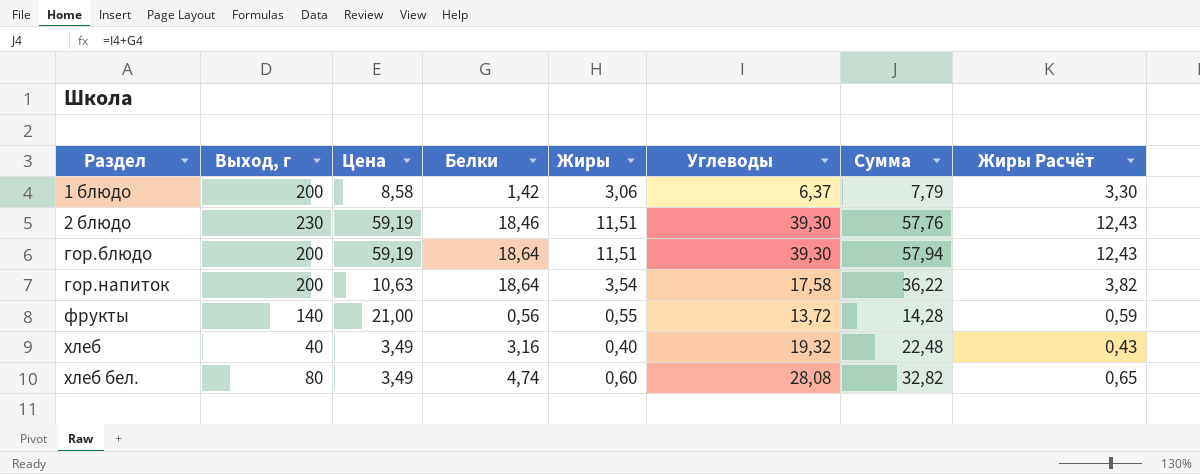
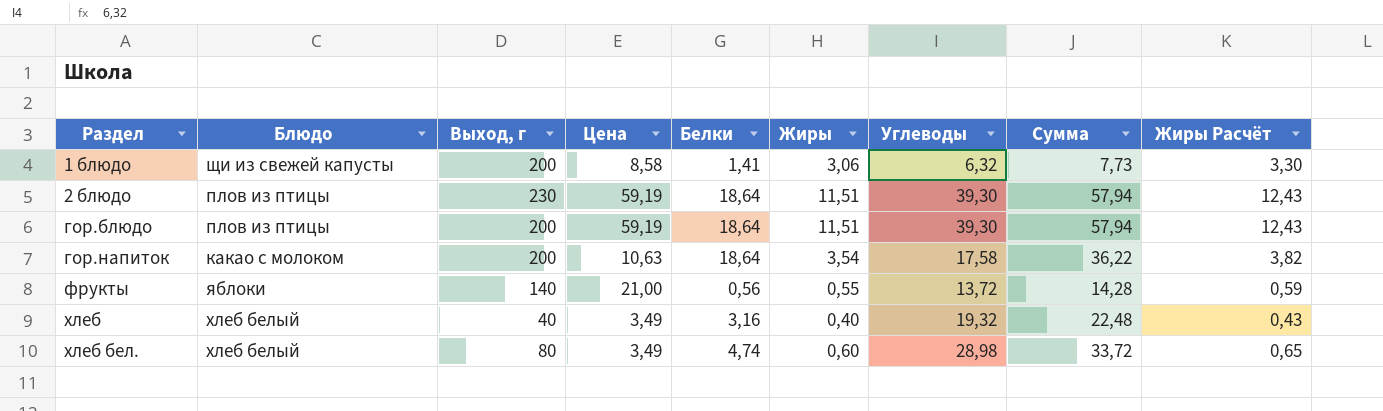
column Блюдо | position: none -> 2
1 блюдо | Белки: 1,42 -> 1,41
1 блюдо | Углеводы: 6,37 -> 6,32
1 блюдо | Сумма: 7,79 -> 7,73
2 блюдо | Белки: 18,46 -> 18,64
2 блюдо | Сумма: 57,76 -> 57,94
хлеб бел. | Углеводы: 28,08 -> 28,98
хлеб бел. | Сумма: 32,82 -> 33,72

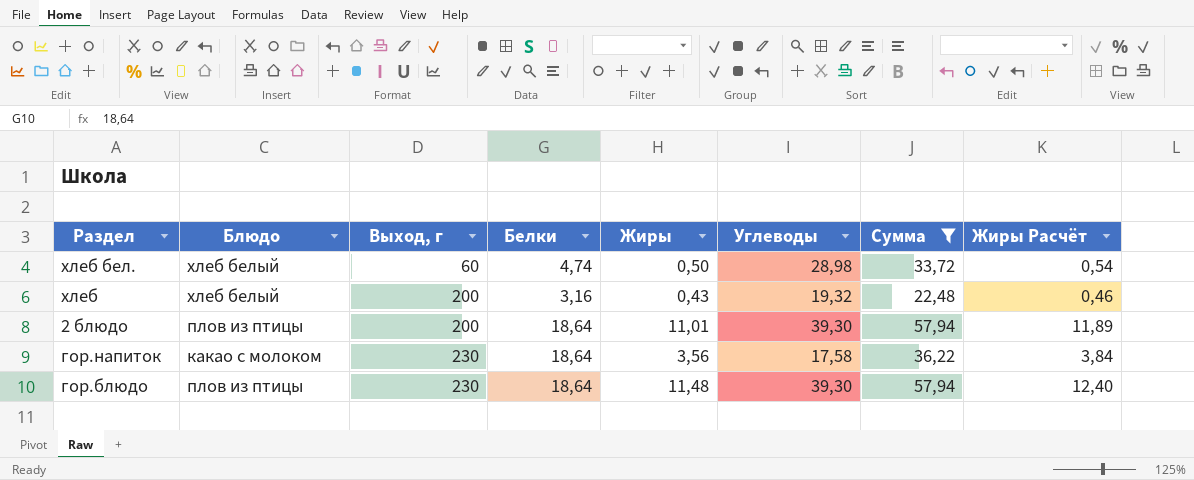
filter: none -> Сумма >= 22,48
row order: Раздел ascending -> Выход, г ascending
column Цена | position: 4 -> none
хлеб бел. | Выход, г: 80 -> 60
хлеб бел. | Жиры: 0,60 -> 0,50
хлеб бел. | Жиры Расчёт: 0,65 -> 0,54
хлеб | Выход, г: 40 -> 200
хлеб | Жиры: 0,40 -> 0,43
хлеб | Жиры Расчёт: 0,43 -> 0,46
2 блюдо | Выход, г: 230 -> 200
2 блюдо | Жиры: 11,51 -> 11,01
2 блюдо | Жиры Расчёт: 12,43 -> 11,89
гор.напиток | Выход, г: 200 -> 230
гор.напиток | Жиры: 3,54 -> 3,56
гор.напиток | Жиры Расчёт: 3,82 -> 3,84
гор.блюдо | Выход, г: 200 -> 230
гор.блюдо | Жиры: 11,51 -> 11,48
гор.блюдо | Жиры Расчёт: 12,43 -> 12,40

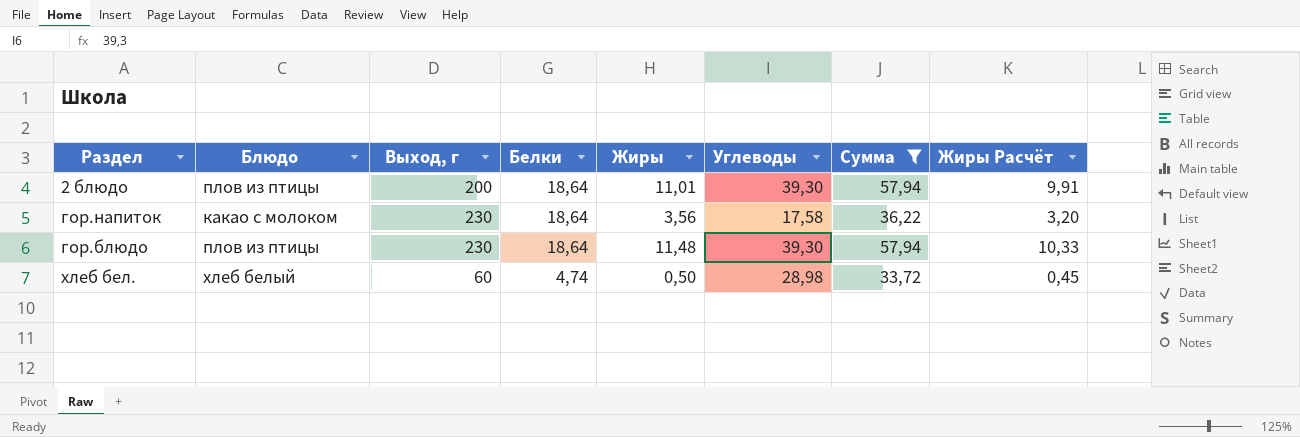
row order: Выход, г ascending -> Белки descending
column Жиры Расчёт | formula: [Жиры] * 1,08 -> [Жиры] * 0,9
row хлеб: хлеб белый | 200 | 3,16 | 0,43 | 19,32 | 22,48 | 0,46 -> none

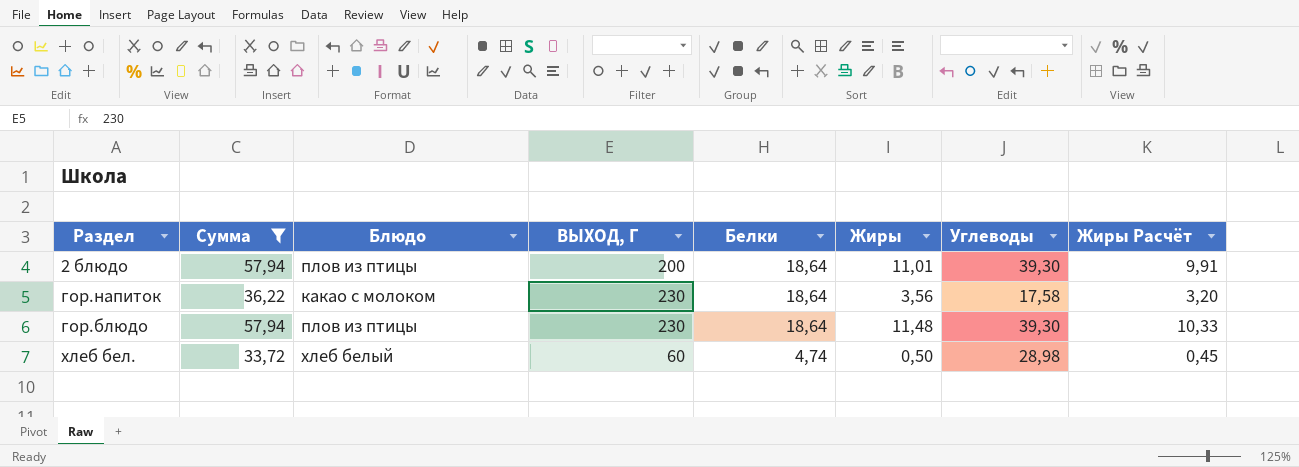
column Сумма | position: 7 -> 2
column name: Выход, г -> ВЫХОД, Г

